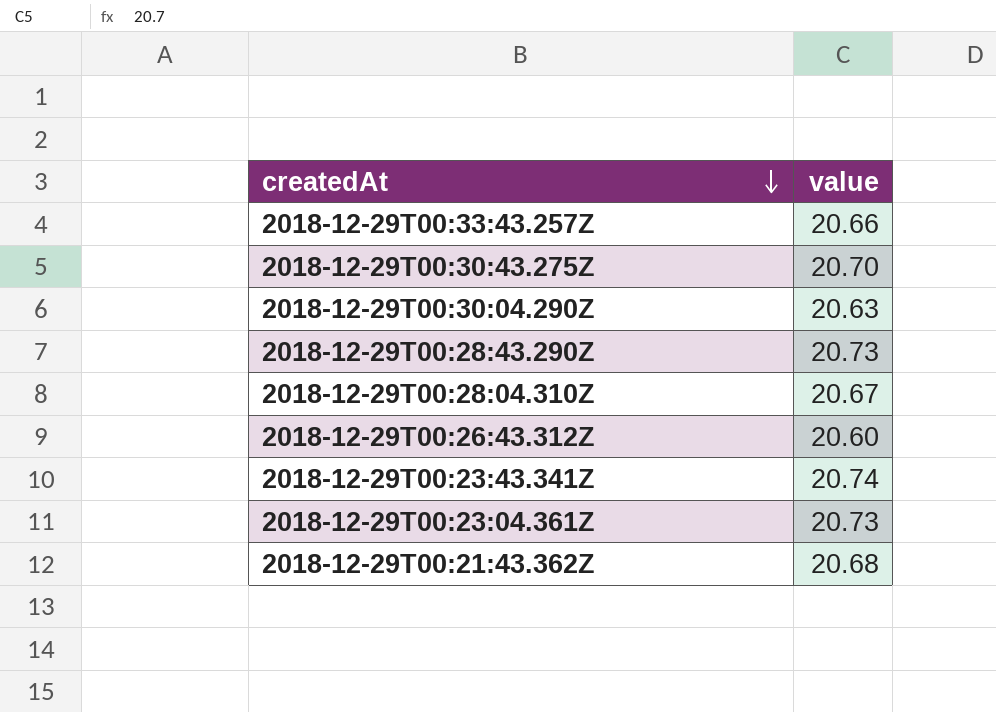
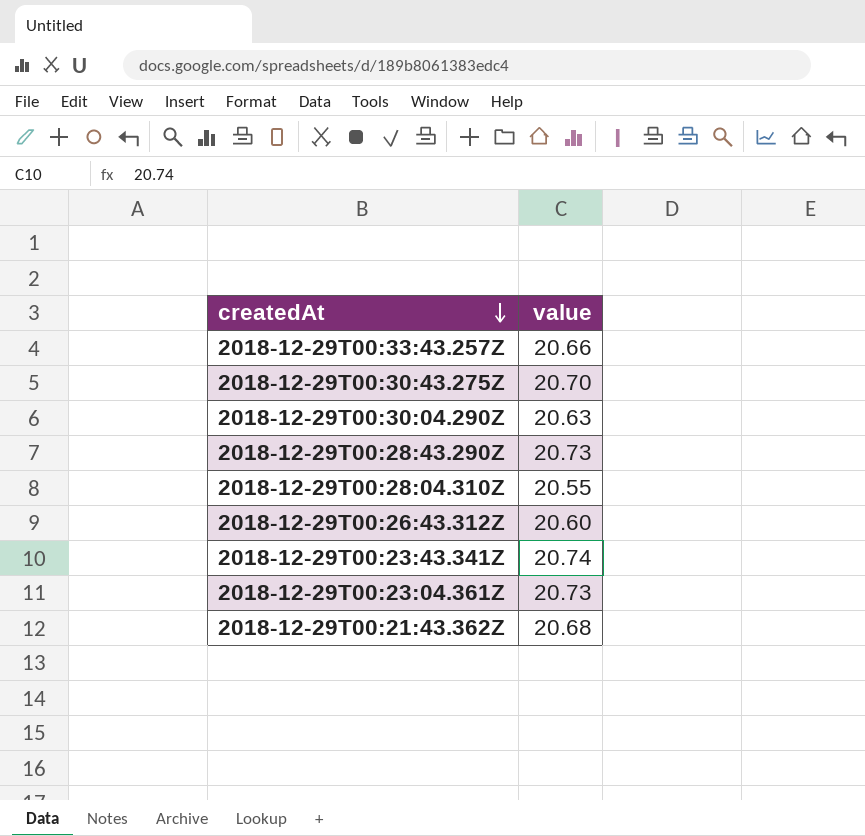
2018-12-29T00:28:04.310Z | value: 20.67 -> 20.55

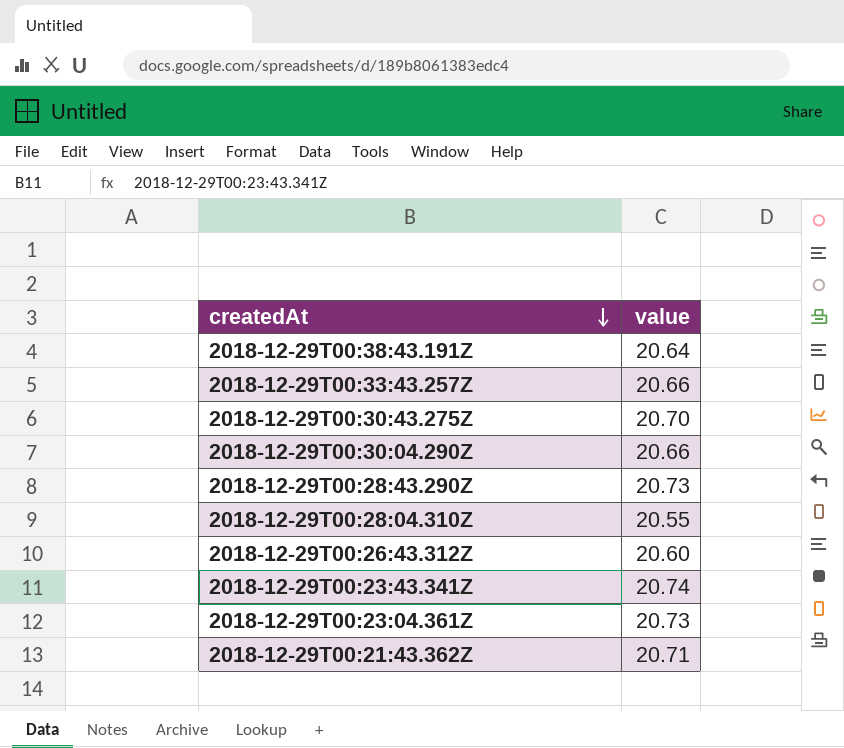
row 2018-12-29T00:38:43.191Z: none -> 20.64
2018-12-29T00:30:04.290Z | value: 20.63 -> 20.66
2018-12-29T00:21:43.362Z | value: 20.68 -> 20.71

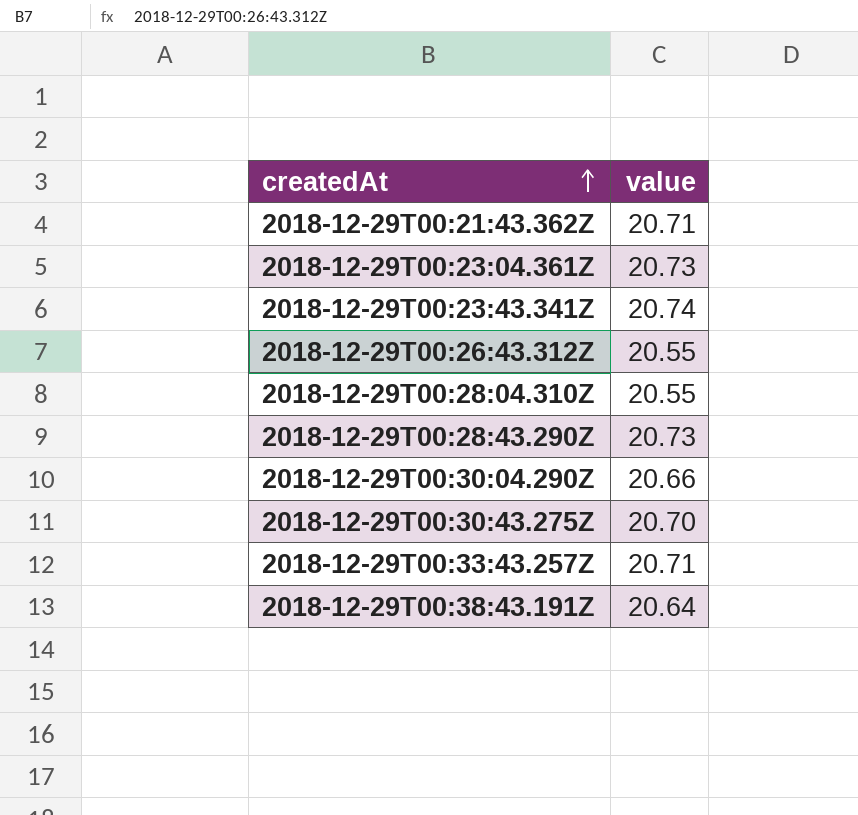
row order: createdAt descending -> createdAt ascending
2018-12-29T00:26:43.312Z | value: 20.60 -> 20.55
2018-12-29T00:33:43.257Z | value: 20.66 -> 20.71

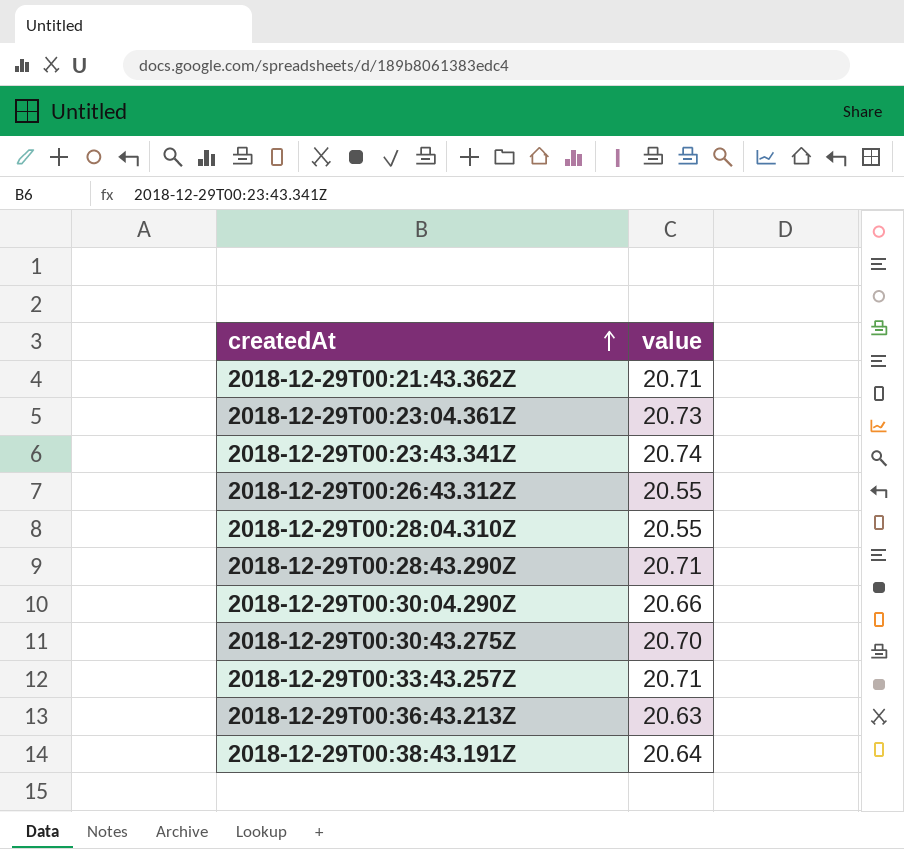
2018-12-29T00:28:43.290Z | value: 20.73 -> 20.71
row 2018-12-29T00:36:43.213Z: none -> 20.63

